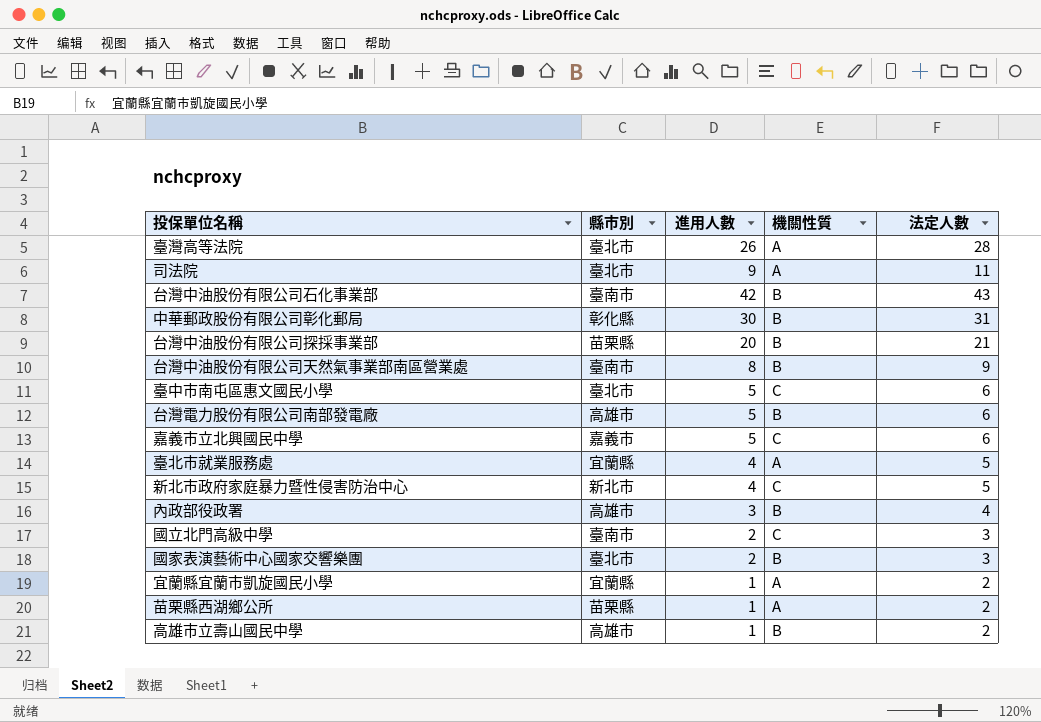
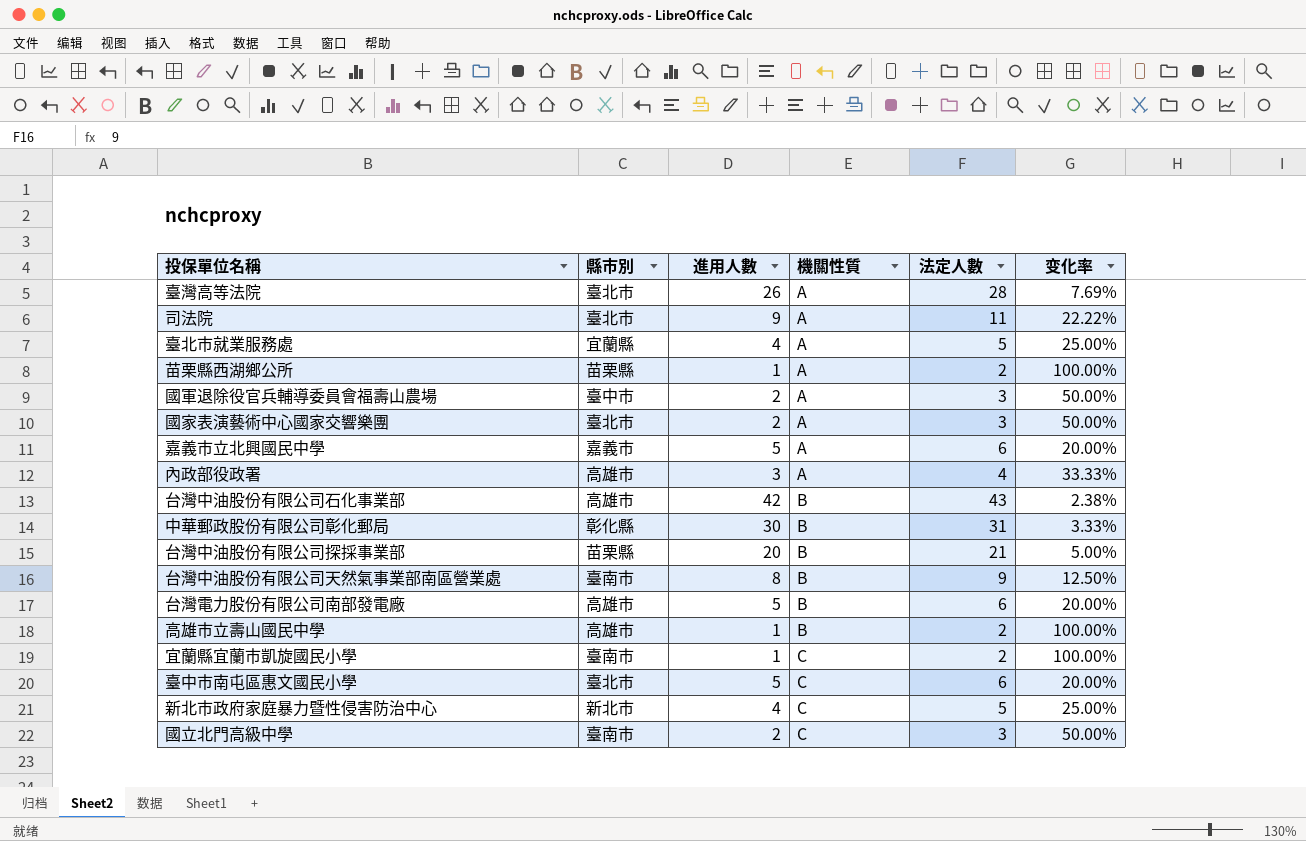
row order: none -> 機關性質 ascending
column 变化率 | formula: none -> ([法定人數] - [進用人數]) / [進用人數]
row 國軍退除役官兵輔導委員會福壽山農場: none -> 臺中市 | 2 | A | 3 | 50.00%
國家表演藝術中心國家交響樂團 | 機關性質: B -> A
嘉義市立北興國民中學 | 機關性質: C -> A
內政部役政署 | 機關性質: B -> A
台灣中油股份有限公司石化事業部 | 縣市別: 臺南市 -> 高雄市
宜蘭縣宜蘭市凱旋國民小學 | 縣市別: 宜蘭縣 -> 臺南市
宜蘭縣宜蘭市凱旋國民小學 | 機關性質: A -> C

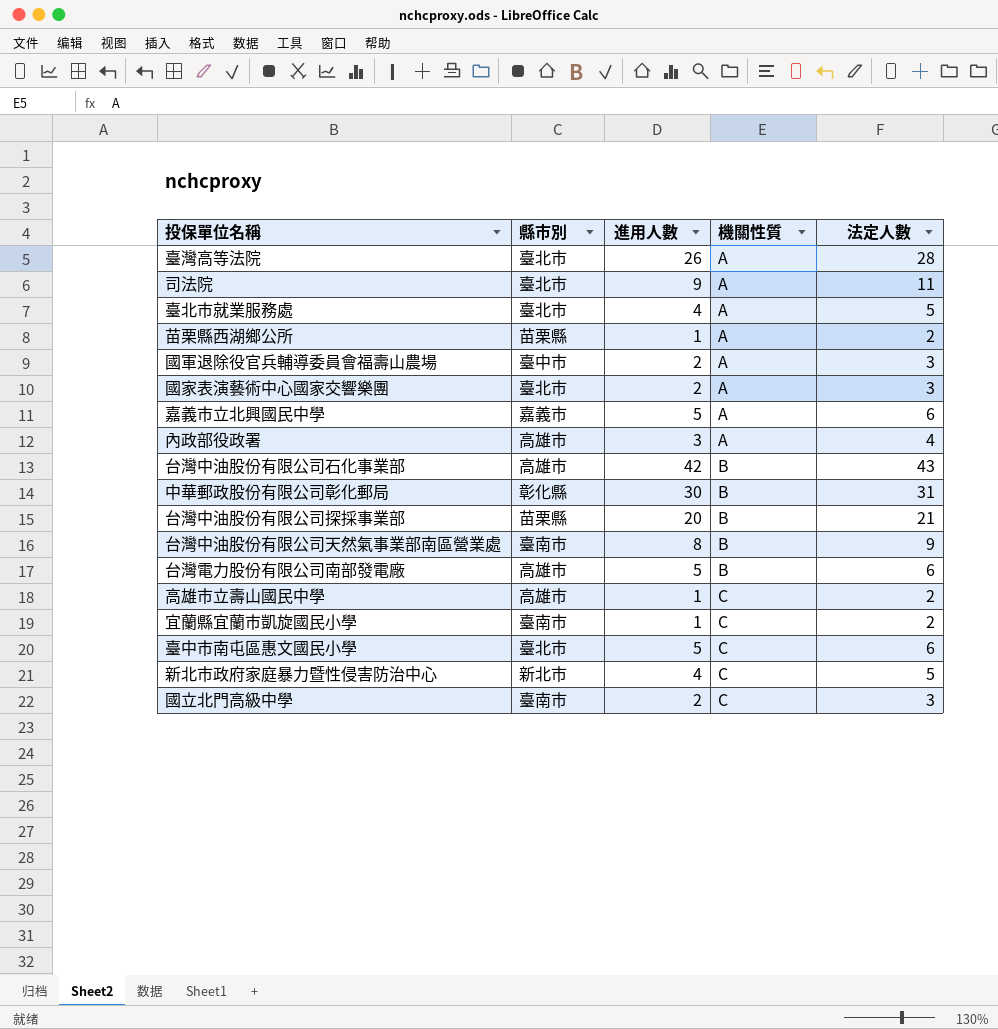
column 变化率 | formula: ([法定人數] - [進用人數]) / [進用人數] -> none
臺北市就業服務處 | 縣市別: 宜蘭縣 -> 臺北市
高雄市立壽山國民中學 | 機關性質: B -> C

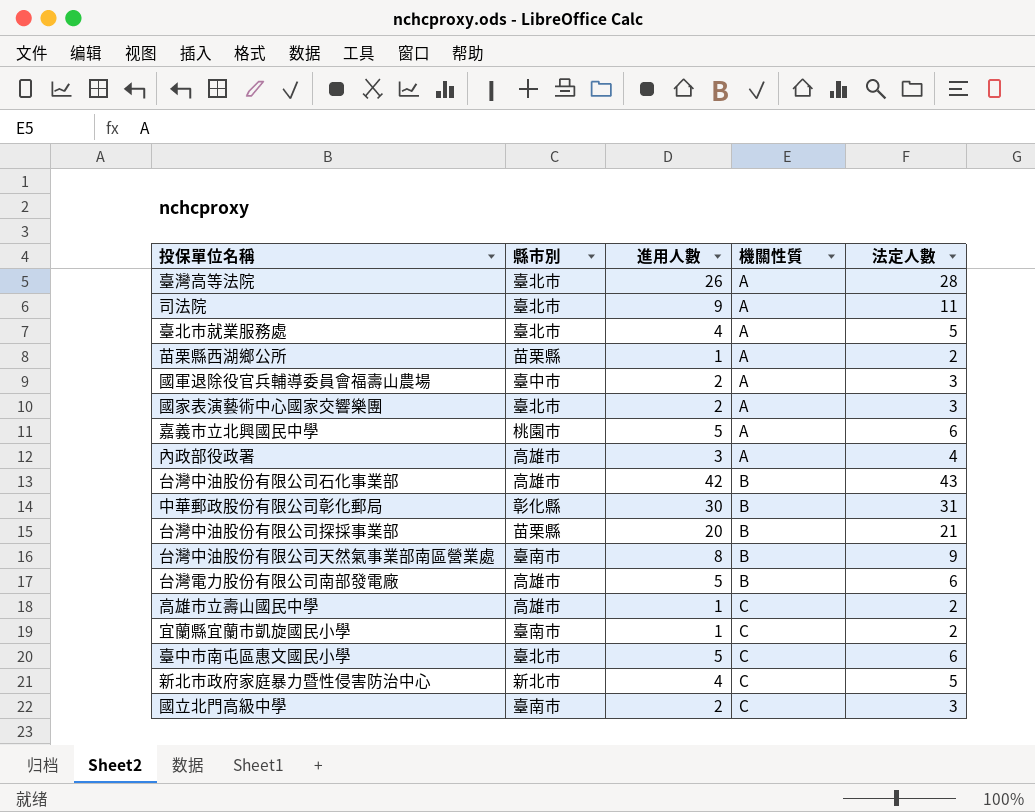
嘉義市立北興國民中學 | 縣市別: 嘉義市 -> 桃園市

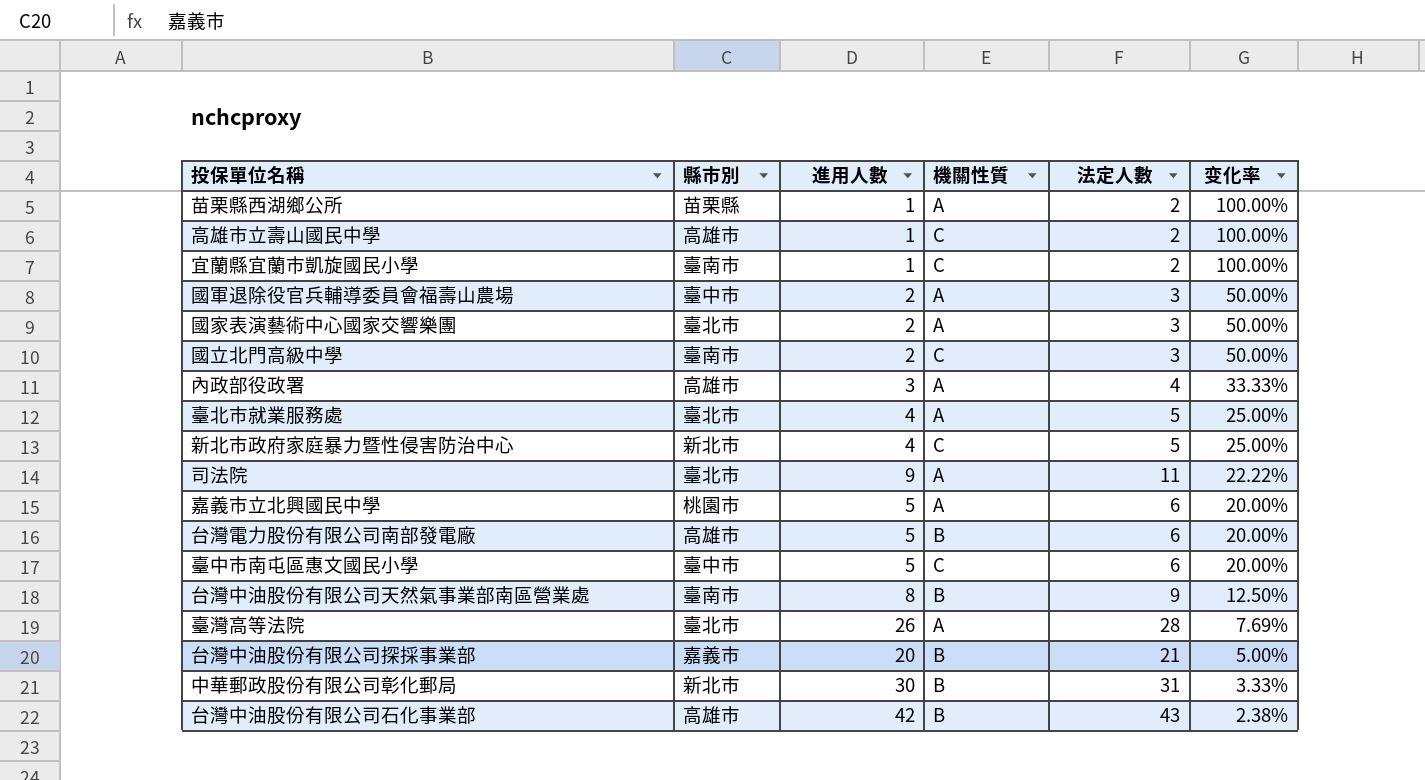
row order: 機關性質 ascending -> 变化率 descending
column 变化率 | formula: none -> ([法定人數] - [進用人數]) / [進用人數]
臺中市南屯區惠文國民小學 | 縣市別: 臺北市 -> 臺中市
台灣中油股份有限公司探採事業部 | 縣市別: 苗栗縣 -> 嘉義市
中華郵政股份有限公司彰化郵局 | 縣市別: 彰化縣 -> 新北市

